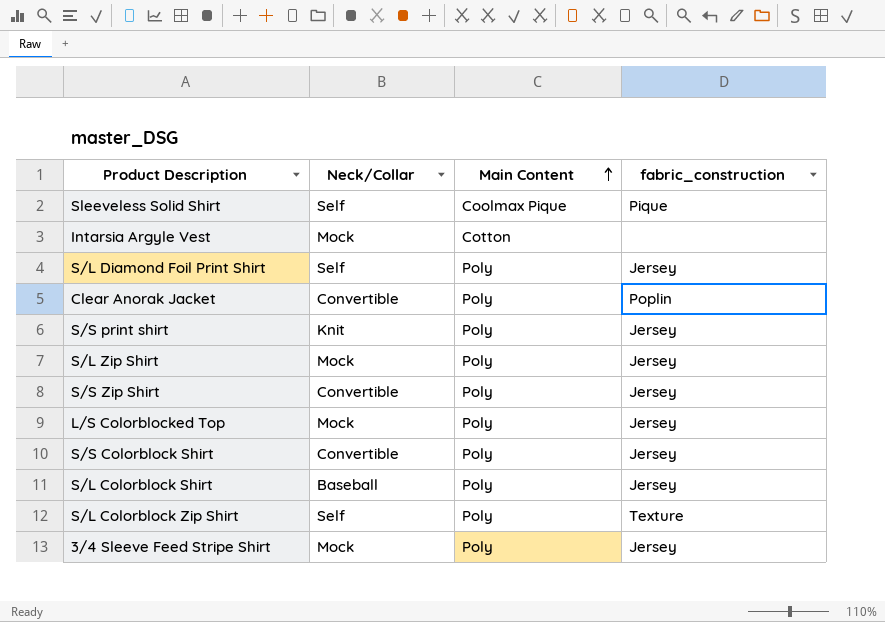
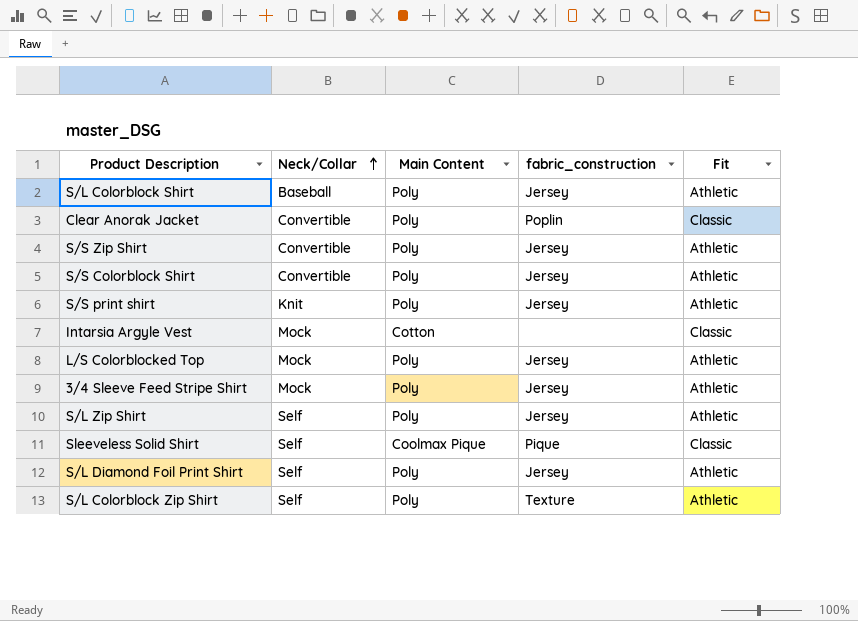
row order: Main Content ascending -> Neck/Collar ascending
column Fit | position: none -> 5
S/L Zip Shirt | Neck/Collar: Mock -> Self

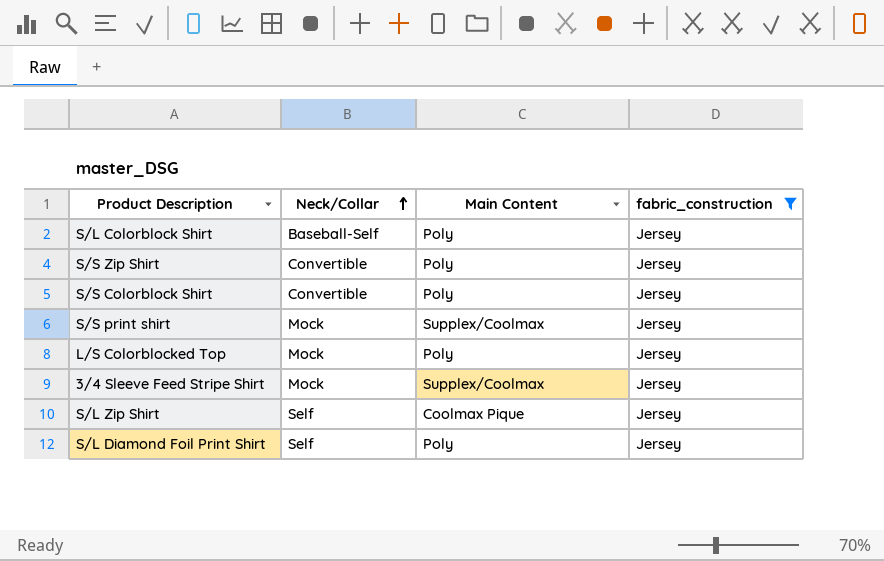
filter: none -> fabric_construction = Jersey
column Fit | position: 5 -> none
S/L Colorblock Shirt | Neck/Collar: Baseball -> Baseball-Self
S/S print shirt | Neck/Collar: Knit -> Mock
S/S print shirt | Main Content: Poly -> Supplex/Coolmax
3/4 Sleeve Feed Stripe Shirt | Main Content: Poly -> Supplex/Coolmax
S/L Zip Shirt | Main Content: Poly -> Coolmax Pique

